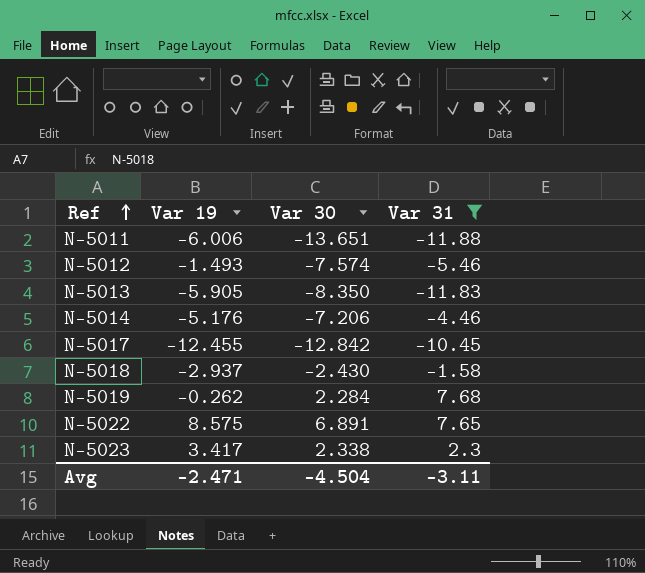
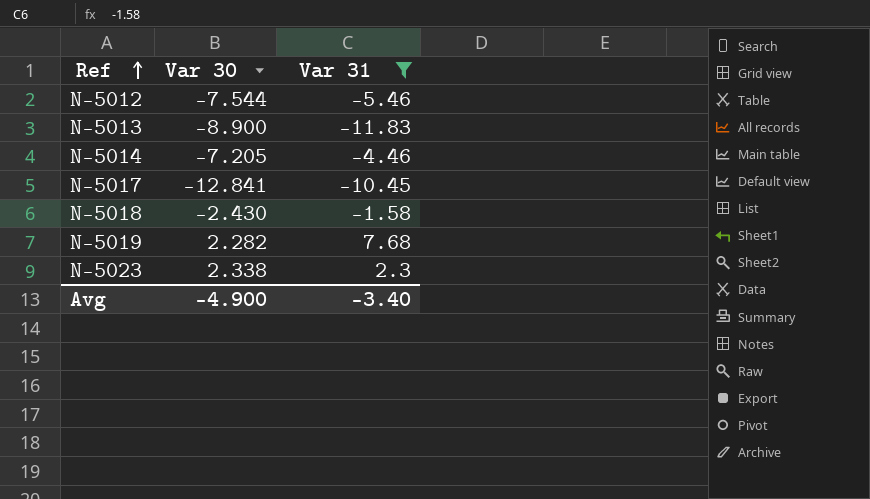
column Var 19 | position: 2 -> none
row N-5011: -6.006 | -13.651 | -11.88 -> none
row N-5022: 8.575 | 6.891 | 7.65 -> none
N-5012 | Var 30: -7.574 -> -7.544
N-5013 | Var 30: -8.350 -> -8.900
N-5014 | Var 30: -7.206 -> -7.205
N-5017 | Var 30: -12.842 -> -12.841
N-5019 | Var 30: 2.284 -> 2.282
Avg | Var 30: -4.504 -> -4.900
Avg | Var 31: -3.11 -> -3.40

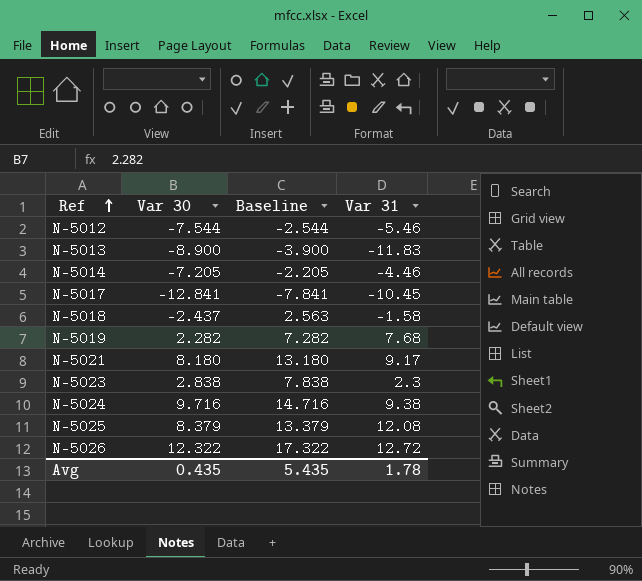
filter: Var 31 <= 7.68 -> none
column Baseline | formula: none -> [Var 30] + 5
N-5018 | Var 30: -2.430 -> -2.437
N-5023 | Var 30: 2.338 -> 2.838
Avg | Var 30: -4.900 -> 0.435
Avg | Var 31: -3.40 -> 1.78

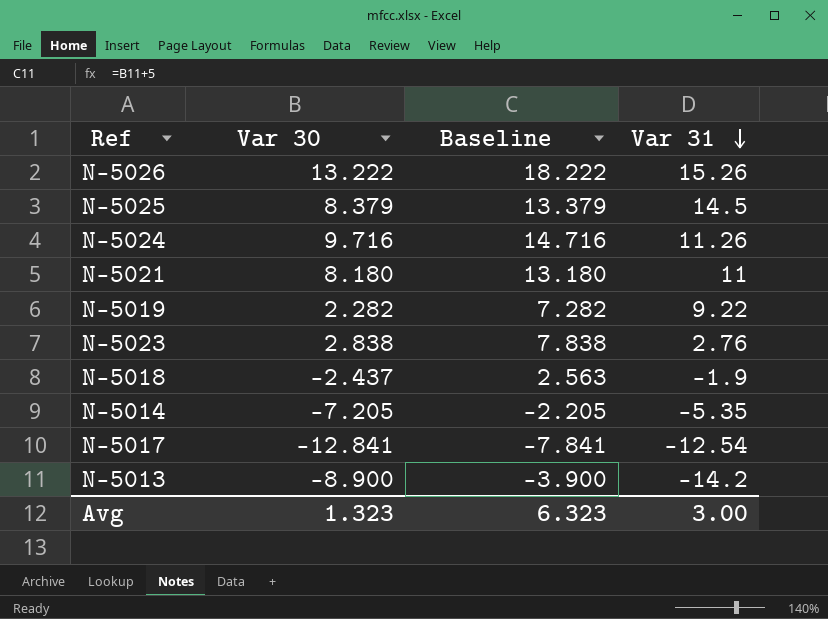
row order: Ref ascending -> Var 31 descending
row N-5012: -7.544 | -2.544 | -5.46 -> none
N-5026 | Var 30: 12.322 -> 13.222
N-5026 | Baseline: 17.322 -> 18.222
N-5026 | Var 31: 12.72 -> 15.26
N-5025 | Var 31: 12.08 -> 14.5
N-5024 | Var 31: 9.38 -> 11.26
N-5021 | Var 31: 9.17 -> 11
N-5019 | Var 31: 7.68 -> 9.22
N-5023 | Var 31: 2.3 -> 2.76
N-5018 | Var 31: -1.58 -> -1.9
N-5014 | Var 31: -4.46 -> -5.35
N-5017 | Var 31: -10.45 -> -12.54
N-5013 | Var 31: -11.83 -> -14.2
Avg | Var 30: 0.435 -> 1.323
Avg | Baseline: 5.435 -> 6.323
Avg | Var 31: 1.78 -> 3.00

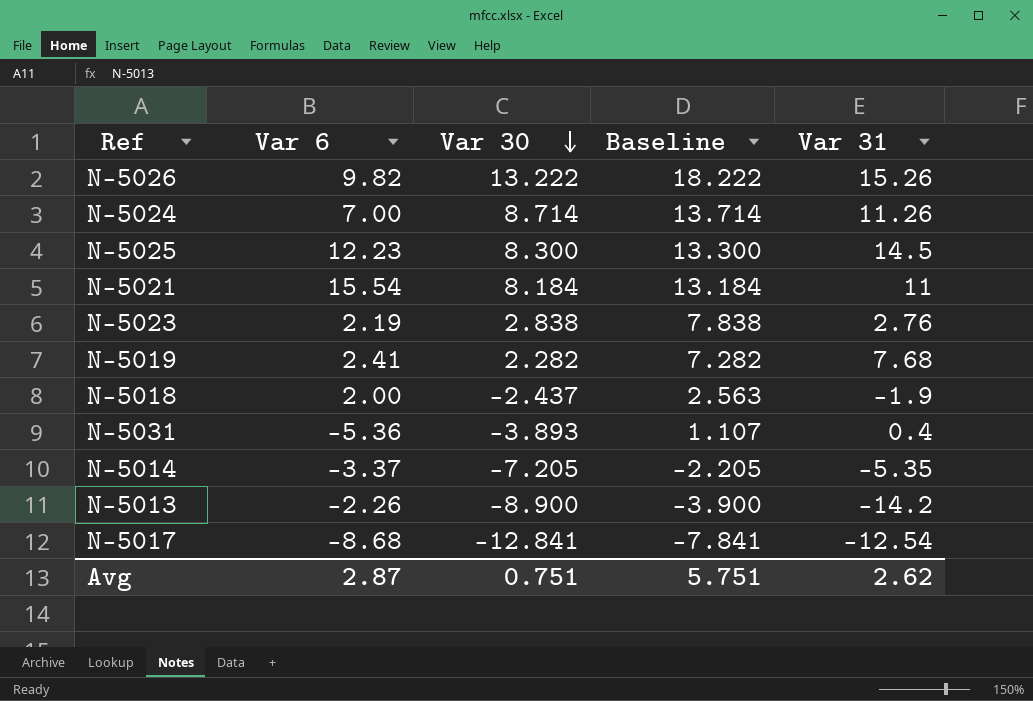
row order: Var 31 descending -> Var 30 descending
column Var 6 | position: none -> 2
N-5024 | Var 30: 9.716 -> 8.714
N-5024 | Baseline: 14.716 -> 13.714
N-5025 | Var 30: 8.379 -> 8.300
N-5025 | Baseline: 13.379 -> 13.300
N-5021 | Var 30: 8.180 -> 8.184
N-5021 | Baseline: 13.180 -> 13.184
N-5019 | Var 31: 9.22 -> 7.68
row N-5031: none -> -5.36 | -3.893 | 1.107 | 0.4
Avg | Var 30: 1.323 -> 0.751
Avg | Baseline: 6.323 -> 5.751
Avg | Var 31: 3.00 -> 2.62

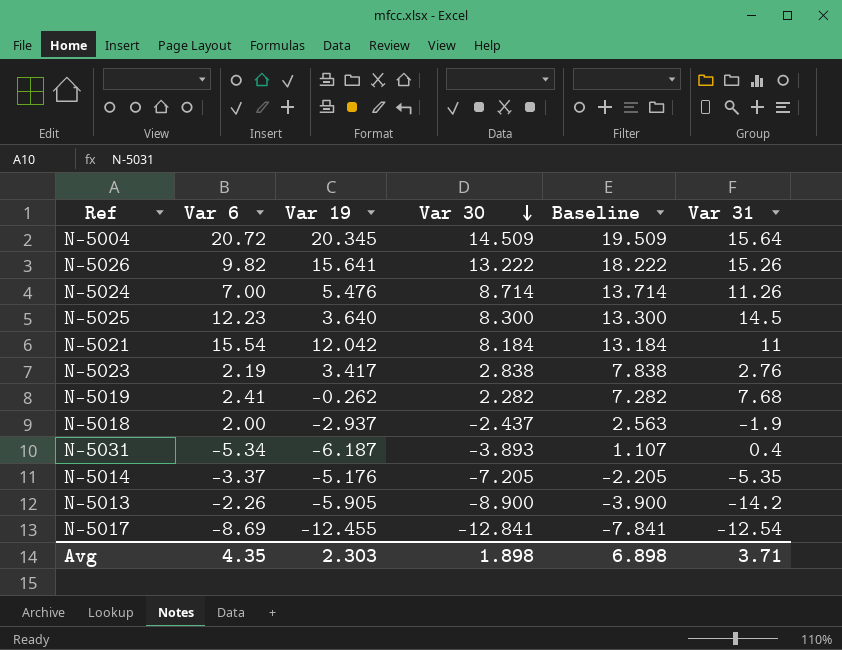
column Var 19 | position: none -> 3
row N-5004: none -> 20.72 | 20.345 | 14.509 | 19.509 | 15.64
N-5031 | Var 6: -5.36 -> -5.34
N-5017 | Var 6: -8.68 -> -8.69
Avg | Var 6: 2.87 -> 4.35
Avg | Var 30: 0.751 -> 1.898
Avg | Baseline: 5.751 -> 6.898
Avg | Var 31: 2.62 -> 3.71

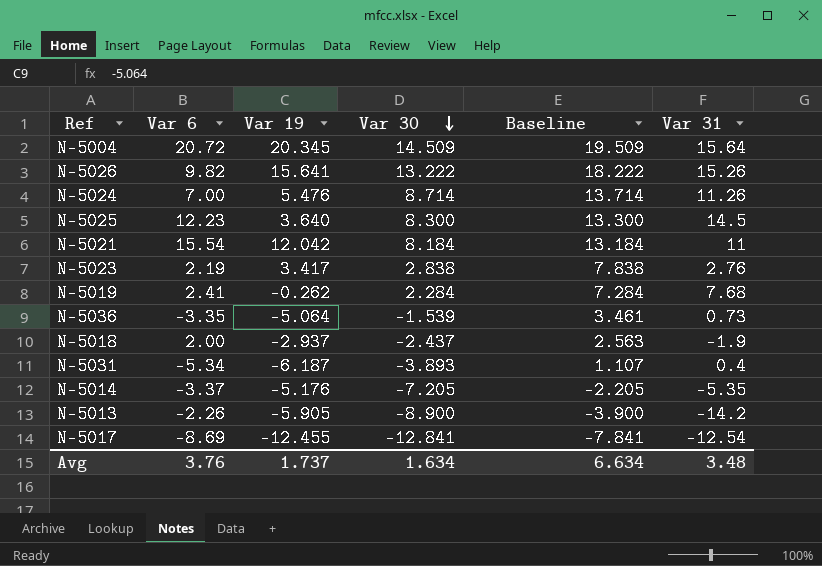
N-5019 | Var 30: 2.282 -> 2.284
N-5019 | Baseline: 7.282 -> 7.284
row N-5036: none -> -3.35 | -5.064 | -1.539 | 3.461 | 0.73
Avg | Var 6: 4.35 -> 3.76
Avg | Var 19: 2.303 -> 1.737
Avg | Var 30: 1.898 -> 1.634
Avg | Baseline: 6.898 -> 6.634
Avg | Var 31: 3.71 -> 3.48

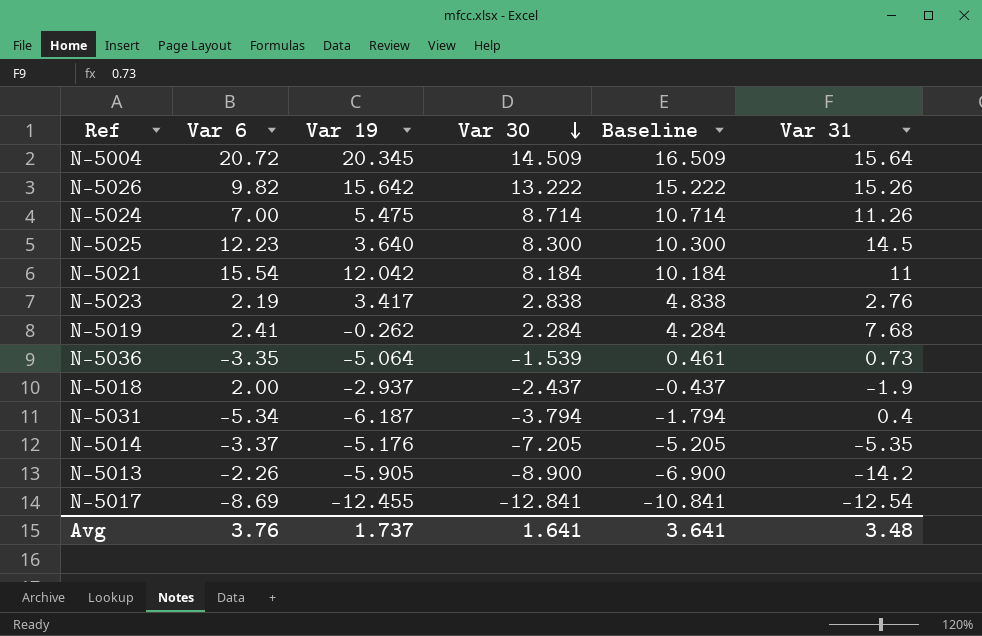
column Baseline | formula: [Var 30] + 5 -> [Var 30] + 2
N-5026 | Var 19: 15.641 -> 15.642
N-5024 | Var 19: 5.476 -> 5.475
N-5031 | Var 30: -3.893 -> -3.794
Avg | Var 30: 1.634 -> 1.641
Avg | Baseline: 6.634 -> 3.641

